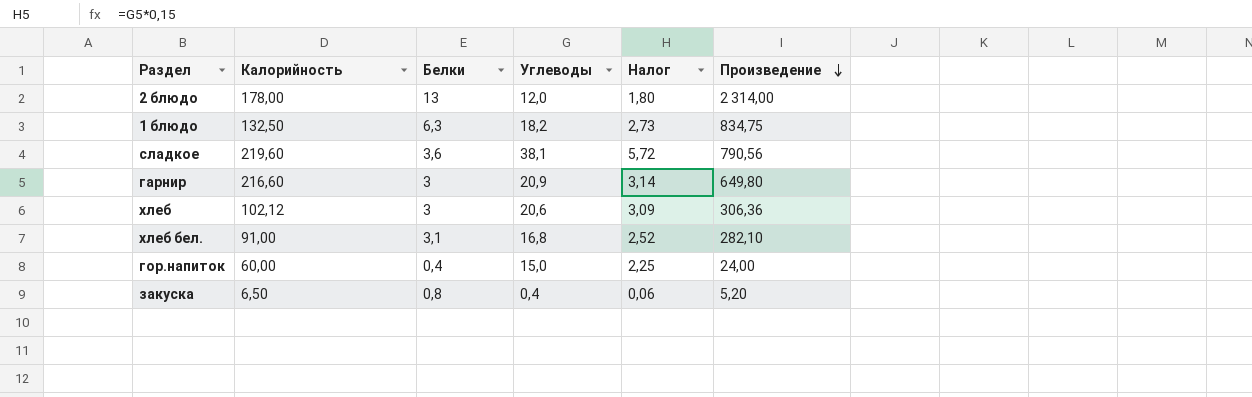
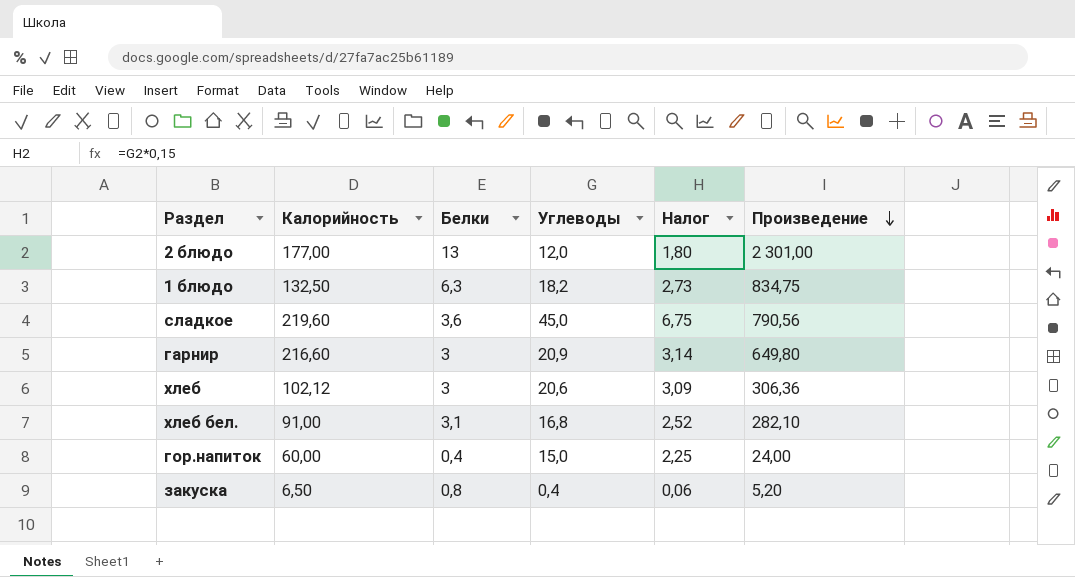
2 блюдо | Калорийность: 178,00 -> 177,00
2 блюдо | Произведение: 2 314,00 -> 2 301,00
сладкое | Углеводы: 38,1 -> 45,0
сладкое | Налог: 5,72 -> 6,75

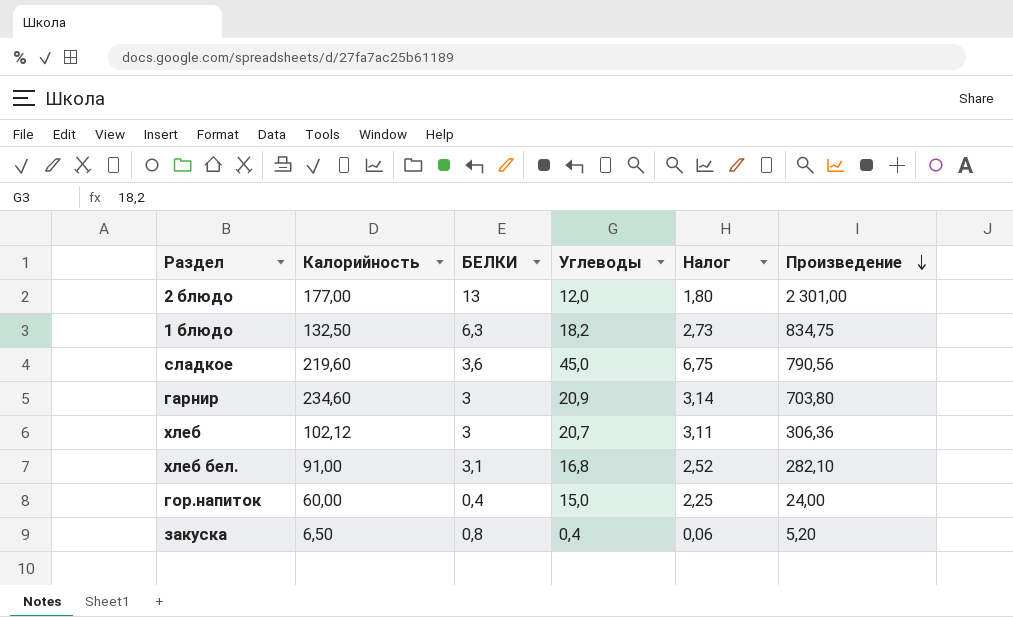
column name: Белки -> БЕЛКИ
гарнир | Калорийность: 216,60 -> 234,60
гарнир | Произведение: 649,80 -> 703,80
хлеб | Углеводы: 20,6 -> 20,7
хлеб | Налог: 3,09 -> 3,11

